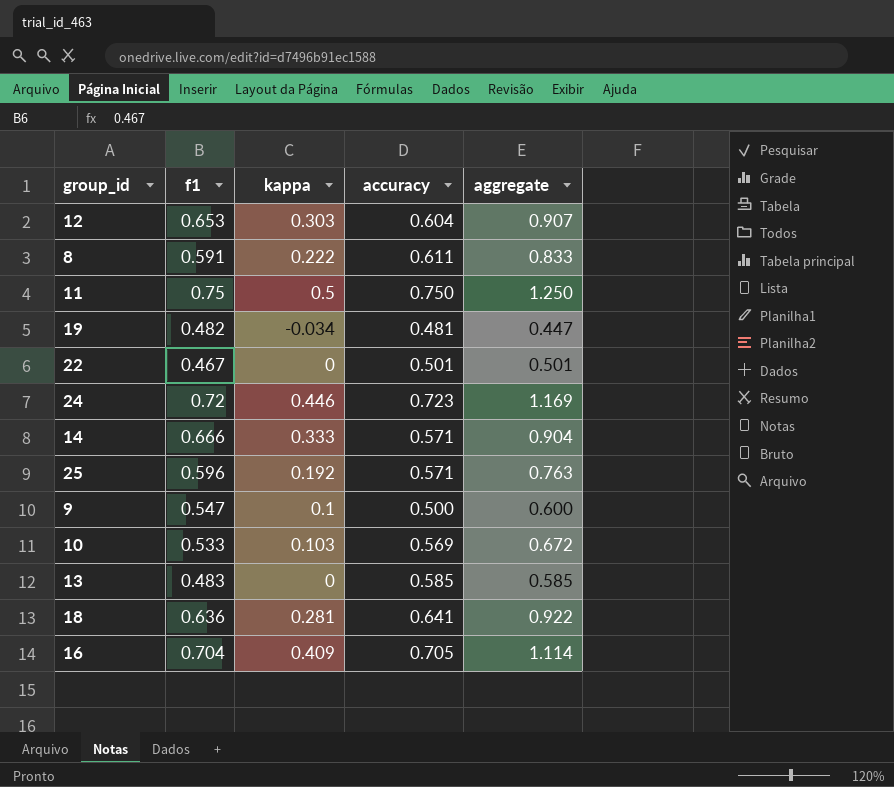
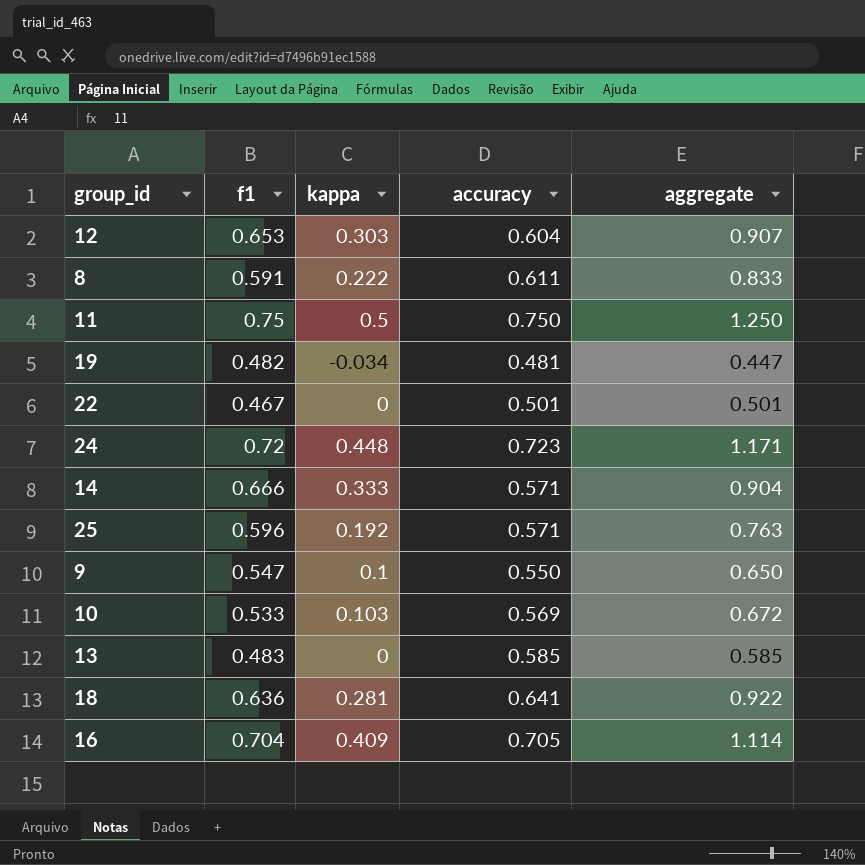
24 | kappa: 0.446 -> 0.448
24 | aggregate: 1.169 -> 1.171
9 | accuracy: 0.500 -> 0.550
9 | aggregate: 0.600 -> 0.650

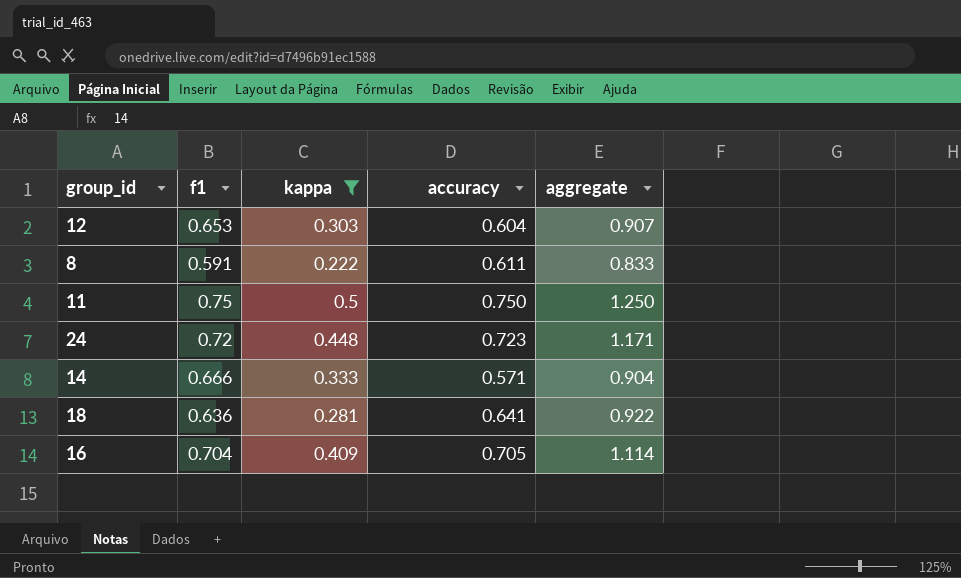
filter: none -> kappa >= 0.222

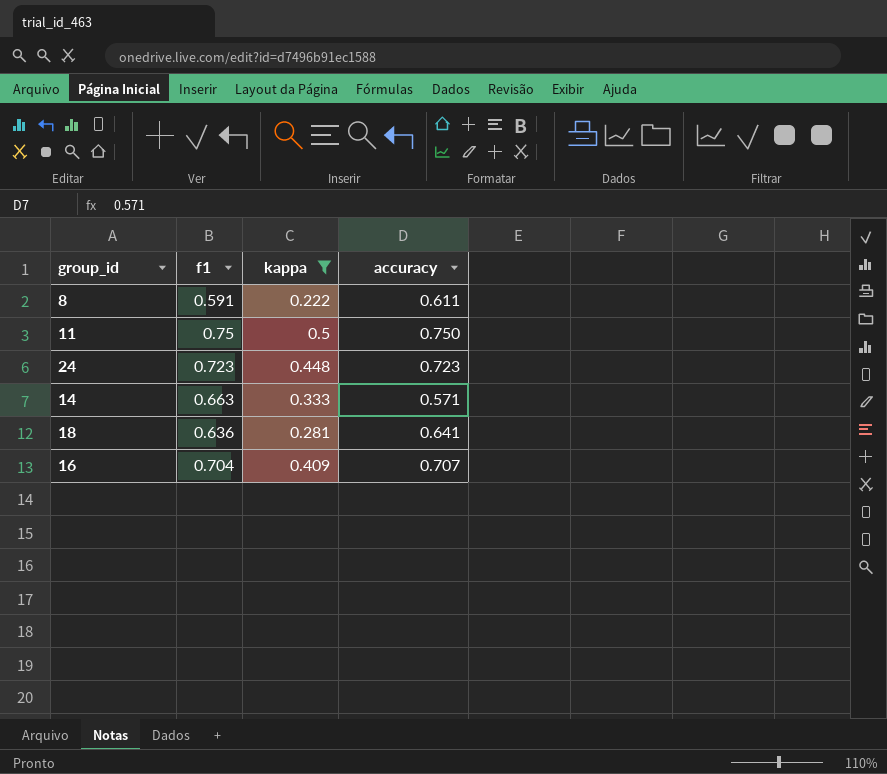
column aggregate | formula: [kappa] + [accuracy] -> none
row 12: 0.653 | 0.303 | 0.604 | 0.907 -> none
24 | f1: 0.72 -> 0.723
14 | f1: 0.666 -> 0.663
16 | accuracy: 0.705 -> 0.707

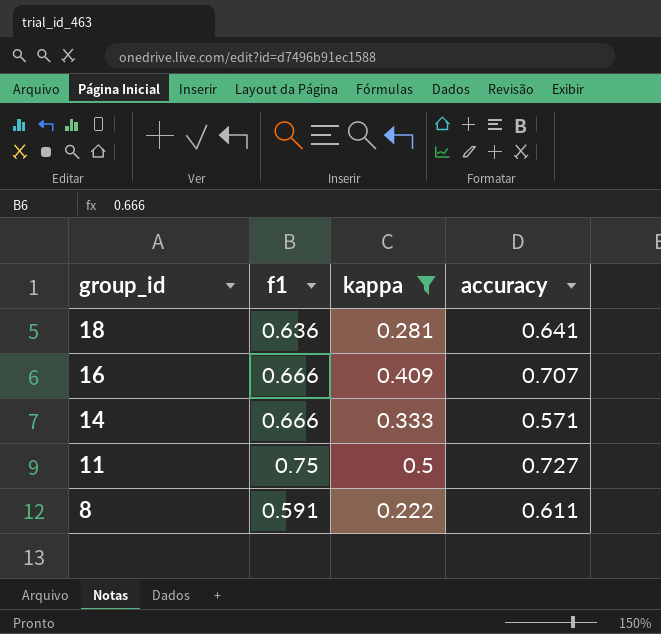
row order: none -> group_id descending
row 24: 0.723 | 0.448 | 0.723 -> none
16 | f1: 0.704 -> 0.666
14 | f1: 0.663 -> 0.666
11 | accuracy: 0.750 -> 0.727

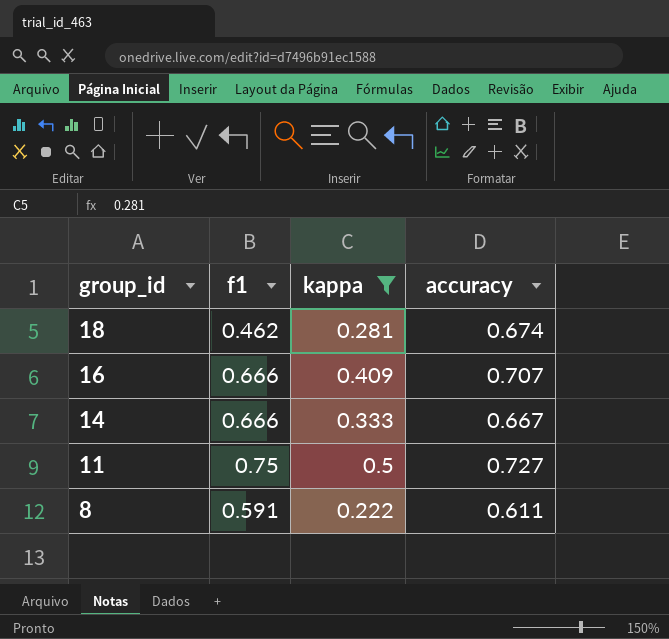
18 | f1: 0.636 -> 0.462
18 | accuracy: 0.641 -> 0.674
14 | accuracy: 0.571 -> 0.667

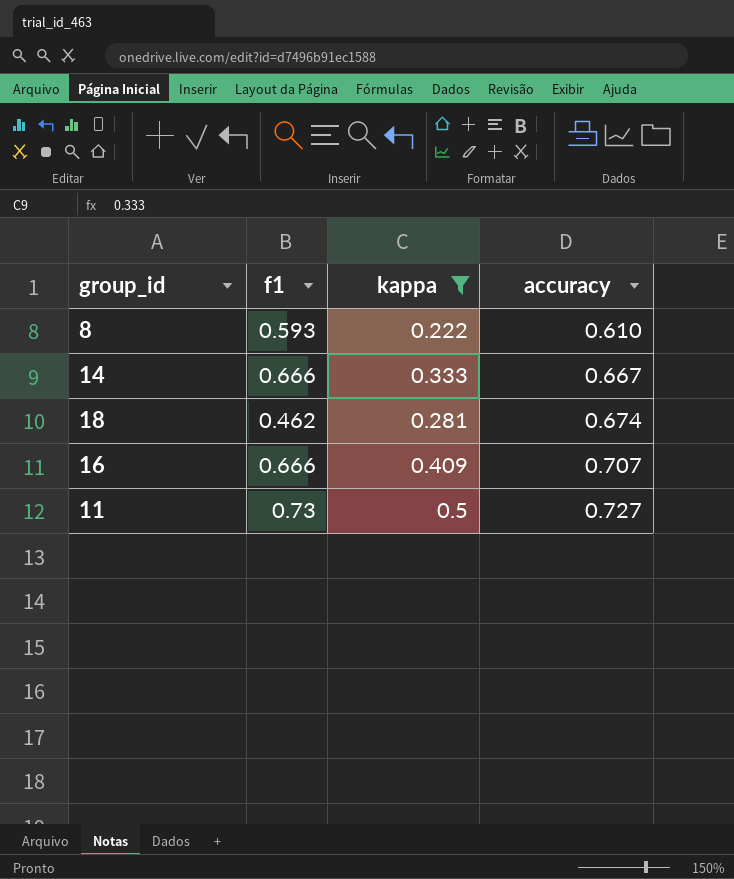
row order: group_id descending -> accuracy ascending
8 | f1: 0.591 -> 0.593
8 | accuracy: 0.611 -> 0.610
11 | f1: 0.75 -> 0.73

